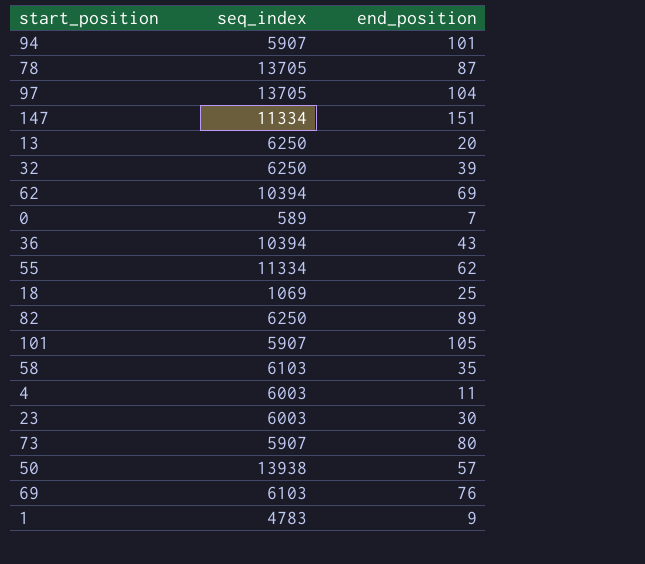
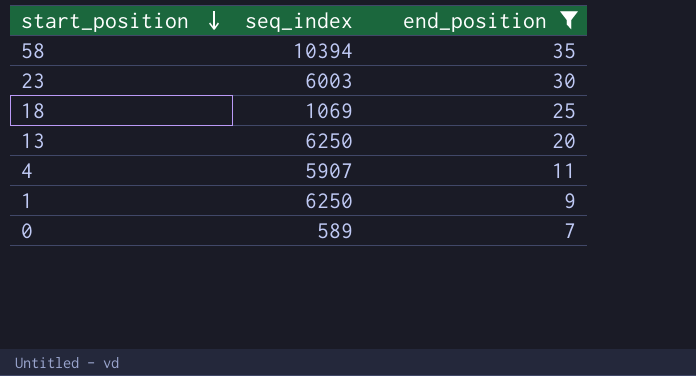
filter: none -> end_position <= 35
row order: none -> start_position descending
58 | seq_index: 6103 -> 10394
4 | seq_index: 6003 -> 5907
1 | seq_index: 4783 -> 6250

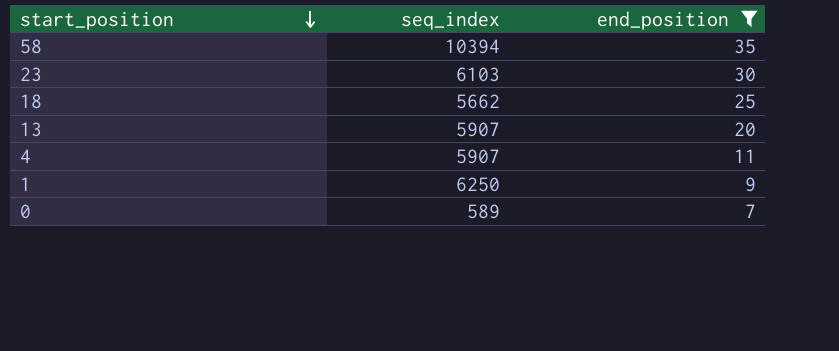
23 | seq_index: 6003 -> 6103
18 | seq_index: 1069 -> 5662
13 | seq_index: 6250 -> 5907

